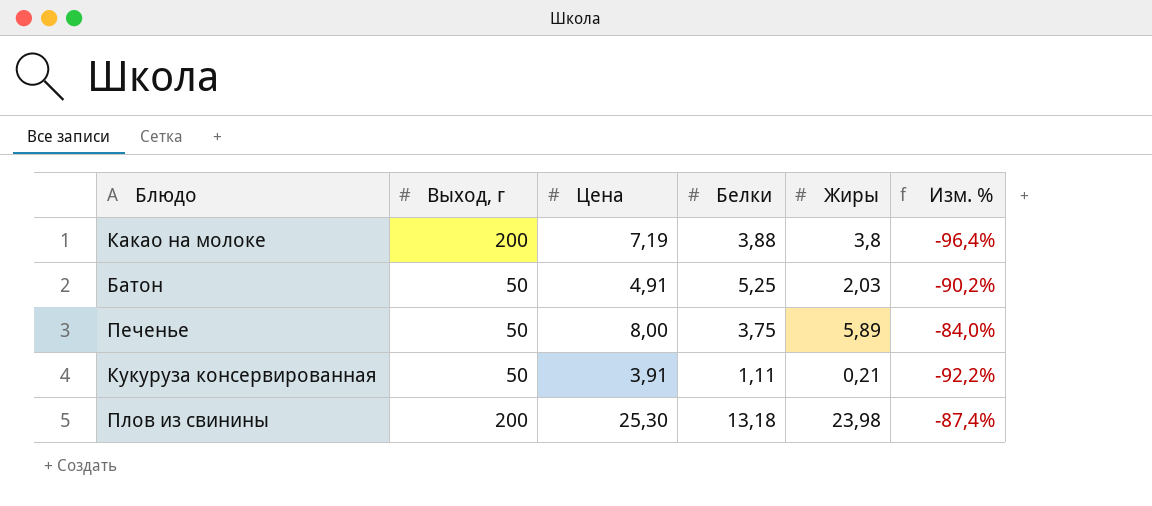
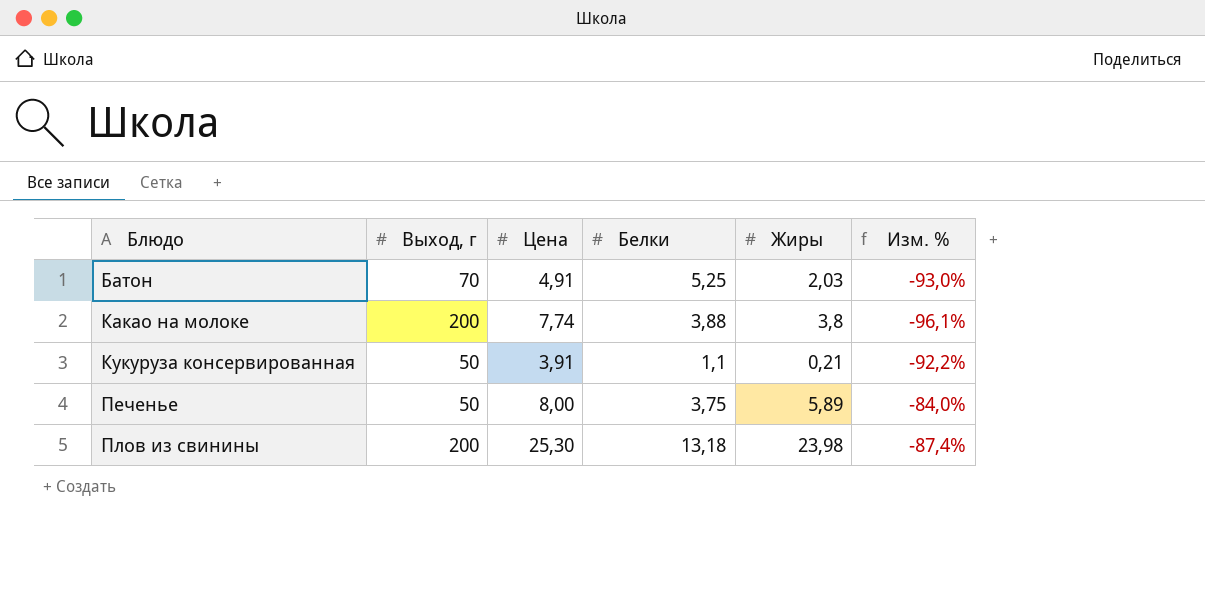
row order: none -> Блюдо ascending
Батон | Выход, г: 50 -> 70
Батон | Изм. %: -90,2% -> -93,0%
Какао на молоке | Цена: 7,19 -> 7,74
Какао на молоке | Изм. %: -96,4% -> -96,1%
Кукуруза консервированная | Белки: 1,11 -> 1,1

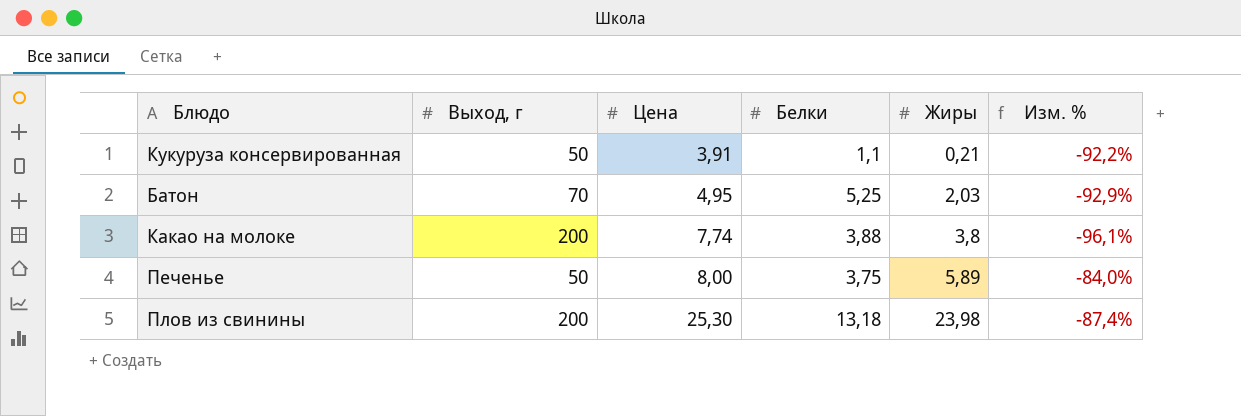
row order: Блюдо ascending -> Цена ascending
Батон | Цена: 4,91 -> 4,95
Батон | Изм. %: -93,0% -> -92,9%

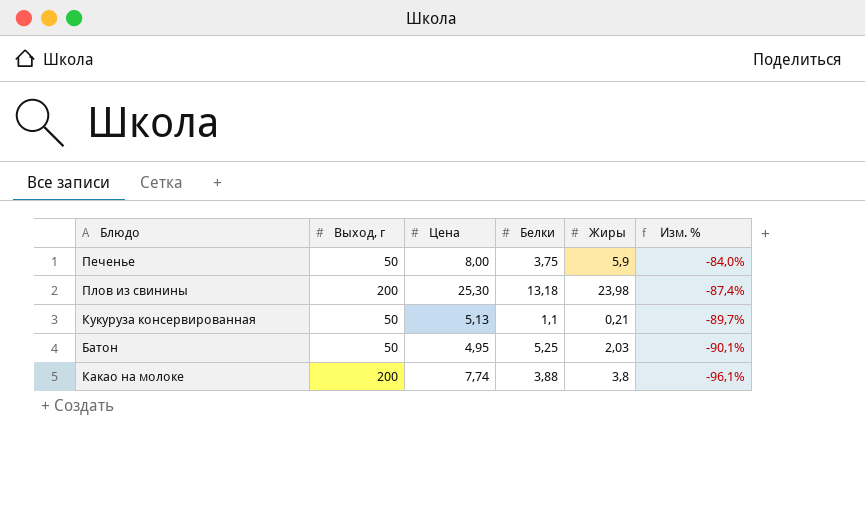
row order: Цена ascending -> Изм. % descending
Печенье | Жиры: 5,89 -> 5,9
Кукуруза консервированная | Цена: 3,91 -> 5,13
Кукуруза консервированная | Изм. %: -92,2% -> -89,7%
Батон | Выход, г: 70 -> 50
Батон | Изм. %: -92,9% -> -90,1%

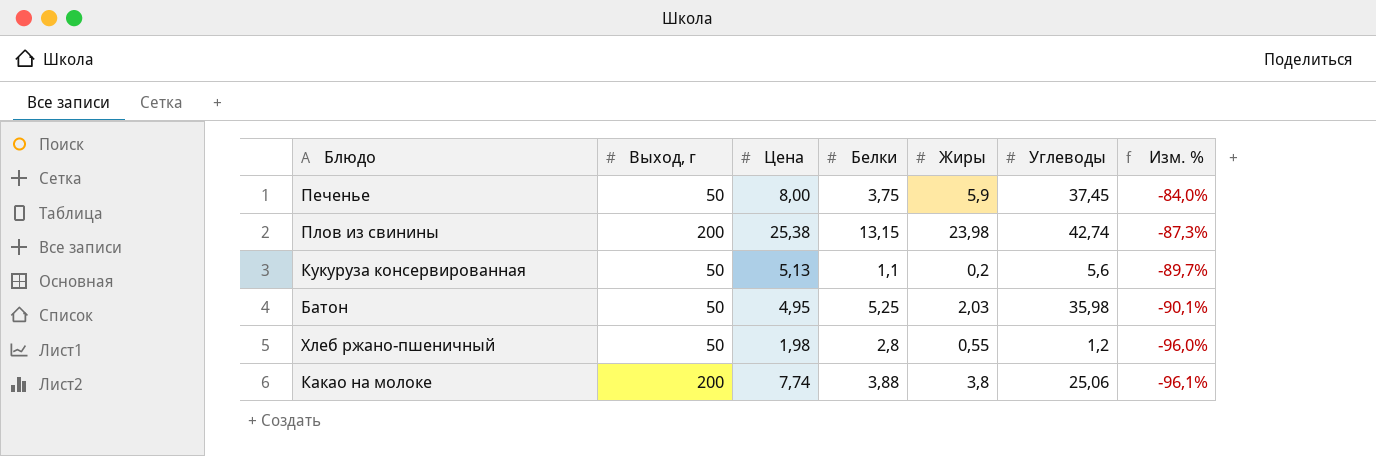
column Углеводы | position: none -> 6
Плов из свинины | Цена: 25,30 -> 25,38
Плов из свинины | Белки: 13,18 -> 13,15
Плов из свинины | Изм. %: -87,4% -> -87,3%
Кукуруза консервированная | Жиры: 0,21 -> 0,2
row Хлеб ржано-пшеничный: none -> 50 | 1,98 | 2,8 | 0,55 | 1,2 | -96,0%

